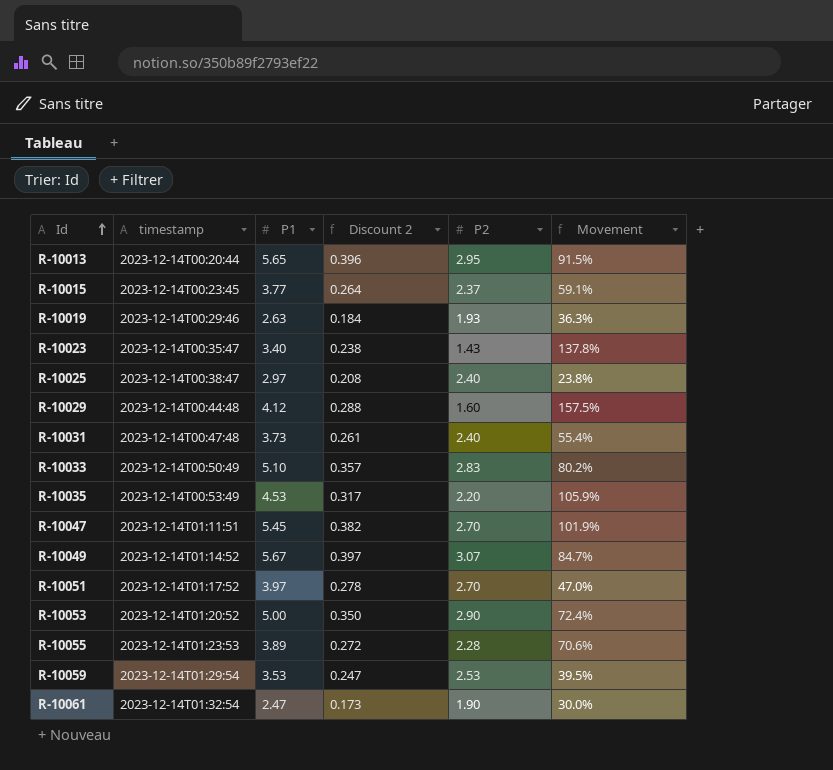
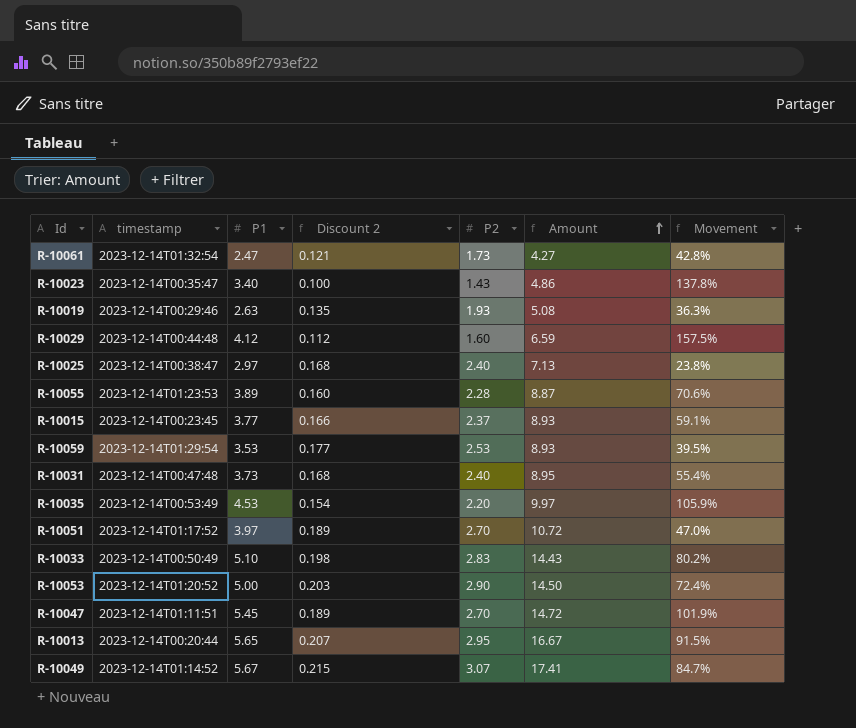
row order: Id ascending -> Amount ascending
column Discount 2 | formula: [P1] * 0.07 -> [P2] * 0.07
column Amount | formula: none -> [P1] * [P2]
R-10061 | P2: 1.90 -> 1.73
R-10061 | Movement: 30.0% -> 42.8%

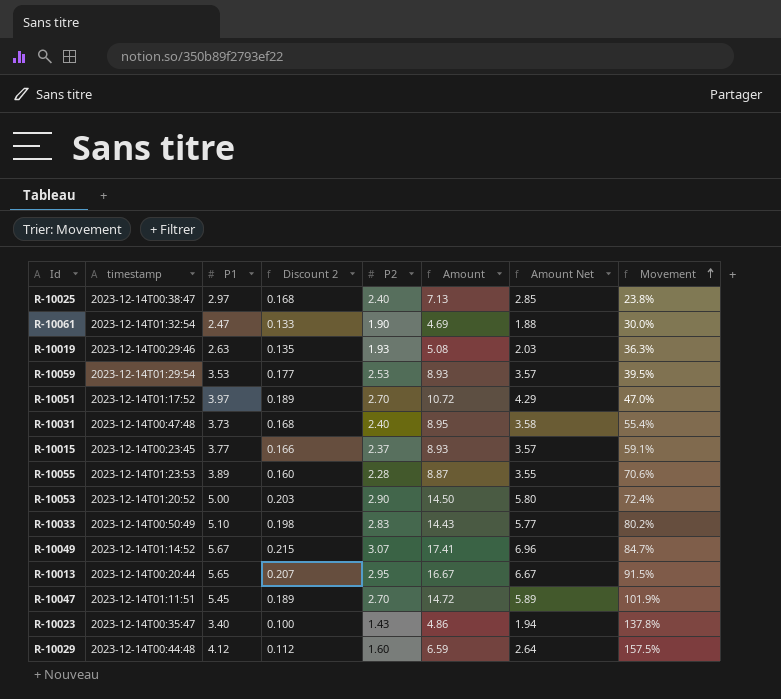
row order: Amount ascending -> Movement ascending
column Amount Net | formula: none -> [Amount] * 0.4
row R-10035: 2023-12-14T00:53:49 | 4.53 | 0.154 | 2.20 | 9.97 | 105.9% -> none
R-10061 | Discount 2: 0.121 -> 0.133
R-10061 | P2: 1.73 -> 1.90
R-10061 | Amount: 4.27 -> 4.69
R-10061 | Movement: 42.8% -> 30.0%

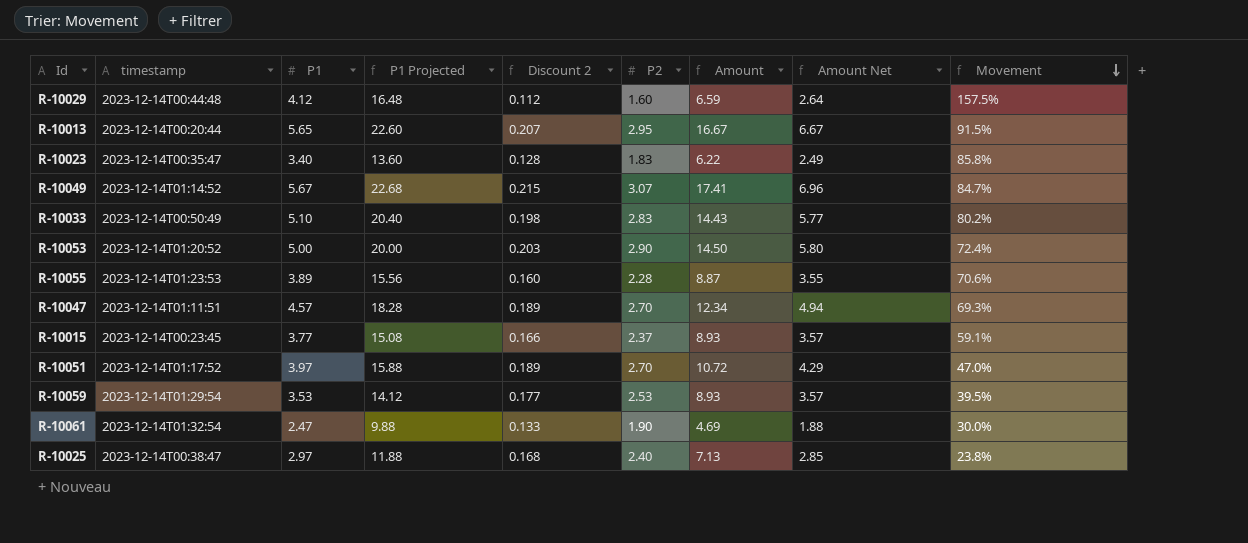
row order: Movement ascending -> Movement descending
column P1 Projected | formula: none -> [P1] * 4
row R-10019: 2023-12-14T00:29:46 | 2.63 | 0.135 | 1.93 | 5.08 | 2.03 | 36.3% -> none
row R-10031: 2023-12-14T00:47:48 | 3.73 | 0.168 | 2.40 | 8.95 | 3.58 | 55.4% -> none
R-10023 | Discount 2: 0.100 -> 0.128
R-10023 | P2: 1.43 -> 1.83
R-10023 | Amount: 4.86 -> 6.22
R-10023 | Amount Net: 1.94 -> 2.49
R-10023 | Movement: 137.8% -> 85.8%
R-10047 | P1: 5.45 -> 4.57
R-10047 | Amount: 14.72 -> 12.34
R-10047 | Amount Net: 5.89 -> 4.94
R-10047 | Movement: 101.9% -> 69.3%

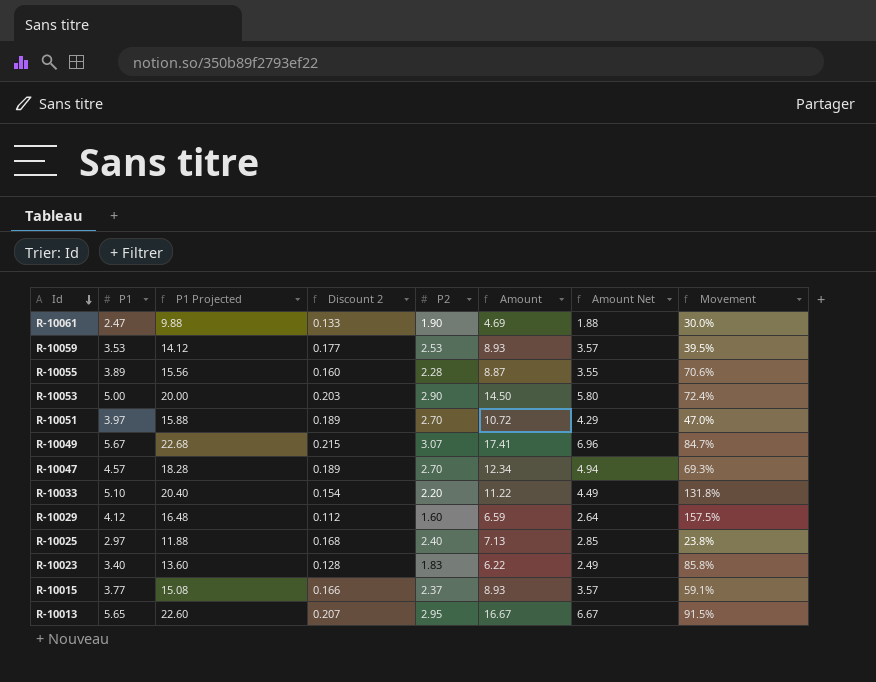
row order: Movement descending -> Id descending
column timestamp | position: 2 -> none
R-10033 | Discount 2: 0.198 -> 0.154
R-10033 | P2: 2.83 -> 2.20
R-10033 | Amount: 14.43 -> 11.22
R-10033 | Amount Net: 5.77 -> 4.49
R-10033 | Movement: 80.2% -> 131.8%

